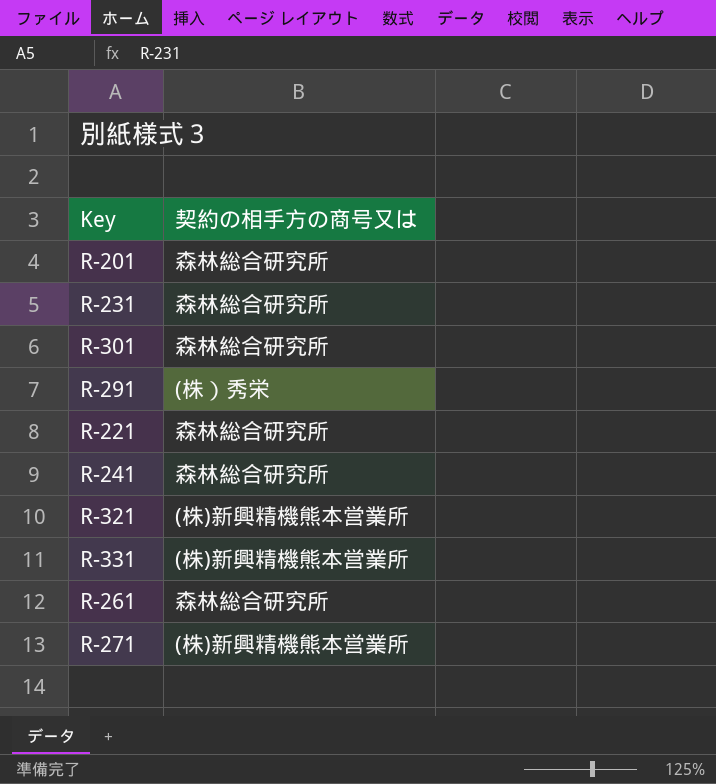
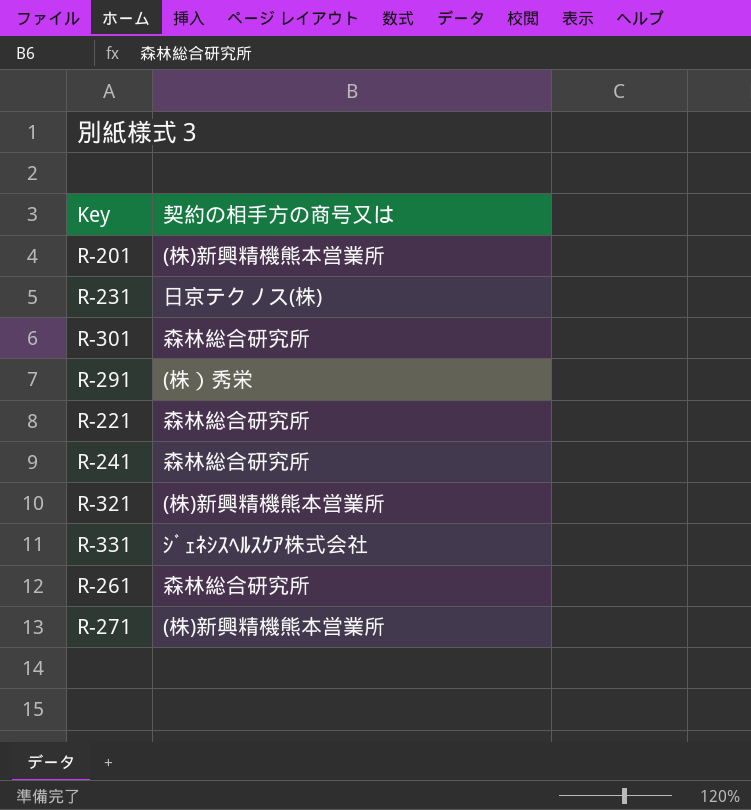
R-201 | 契約の相手方の商号又は: 森林総合研究所 -> (株)新興精機熊本営業所
R-231 | 契約の相手方の商号又は: 森林総合研究所 -> 日京テクノス(株)
R-331 | 契約の相手方の商号又は: (株)新興精機熊本営業所 -> ｼﾞｪﾈｼｽﾍﾙｽｹｱ株式会社

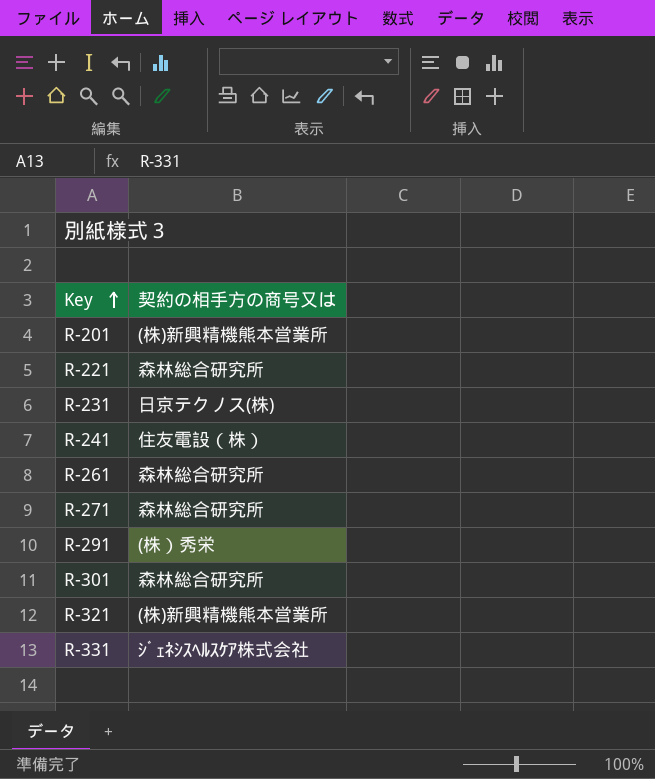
row order: none -> Key ascending
R-241 | 契約の相手方の商号又は: 森林総合研究所 -> 住友電設（株）
R-271 | 契約の相手方の商号又は: (株)新興精機熊本営業所 -> 森林総合研究所

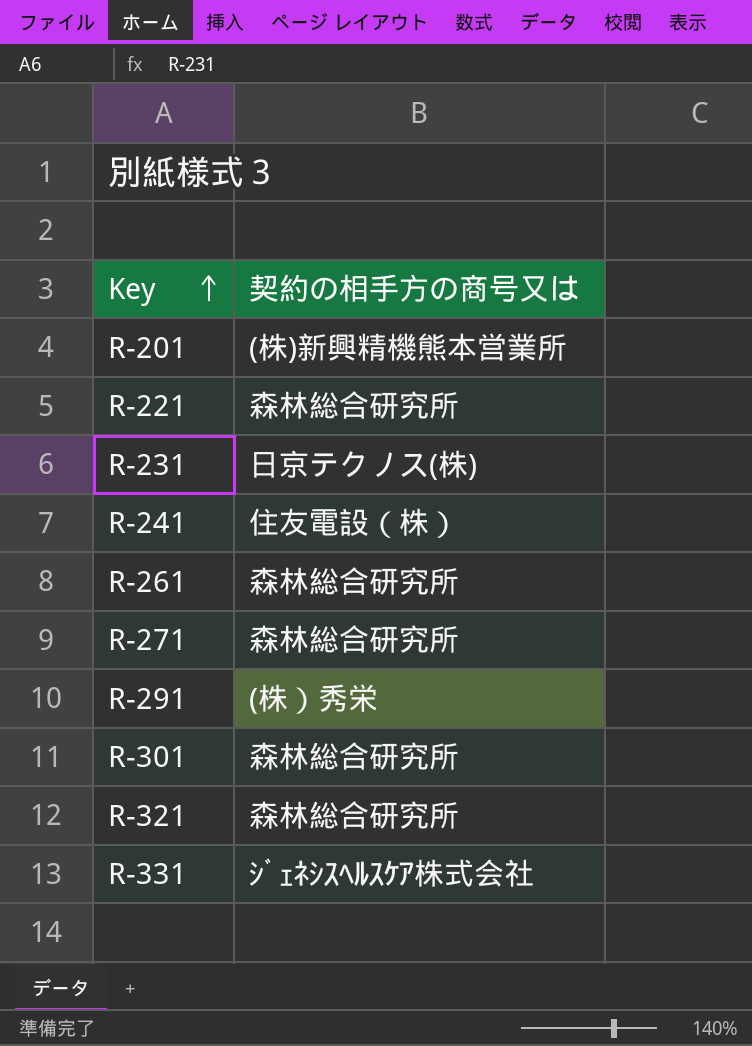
R-321 | 契約の相手方の商号又は: (株)新興精機熊本営業所 -> 森林総合研究所

